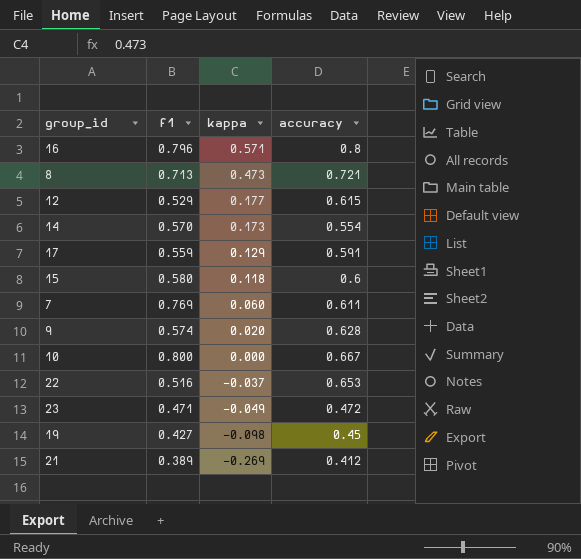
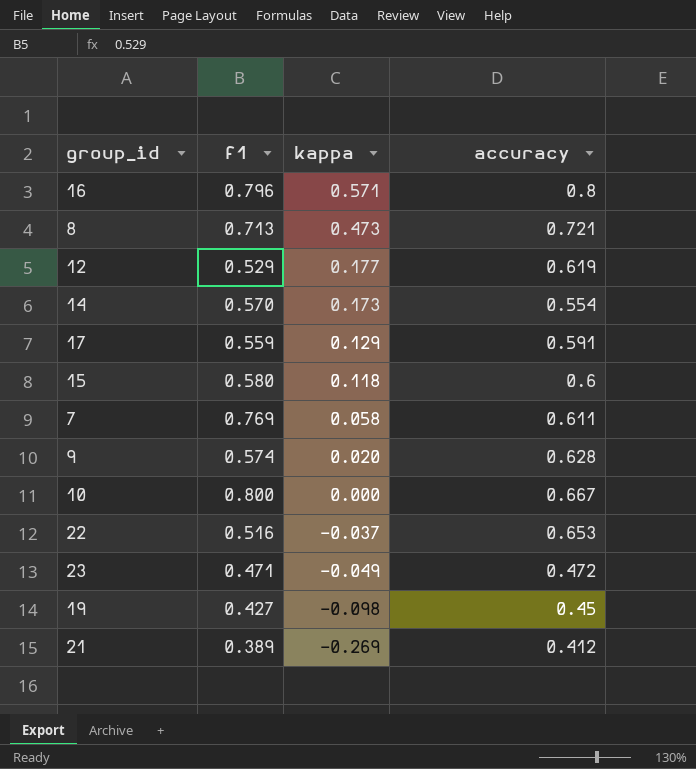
12 | accuracy: 0.615 -> 0.619
7 | kappa: 0.060 -> 0.058

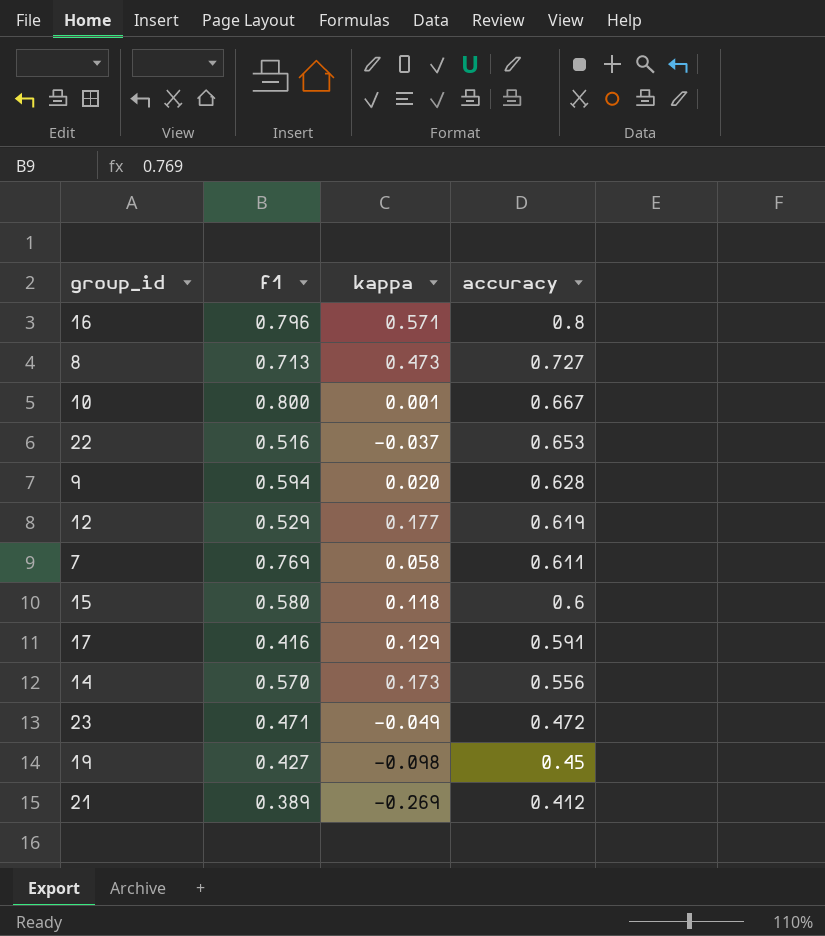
row order: kappa descending -> accuracy descending
8 | accuracy: 0.721 -> 0.727
10 | kappa: 0.000 -> 0.001
9 | f1: 0.574 -> 0.594
17 | f1: 0.559 -> 0.416
14 | accuracy: 0.554 -> 0.556

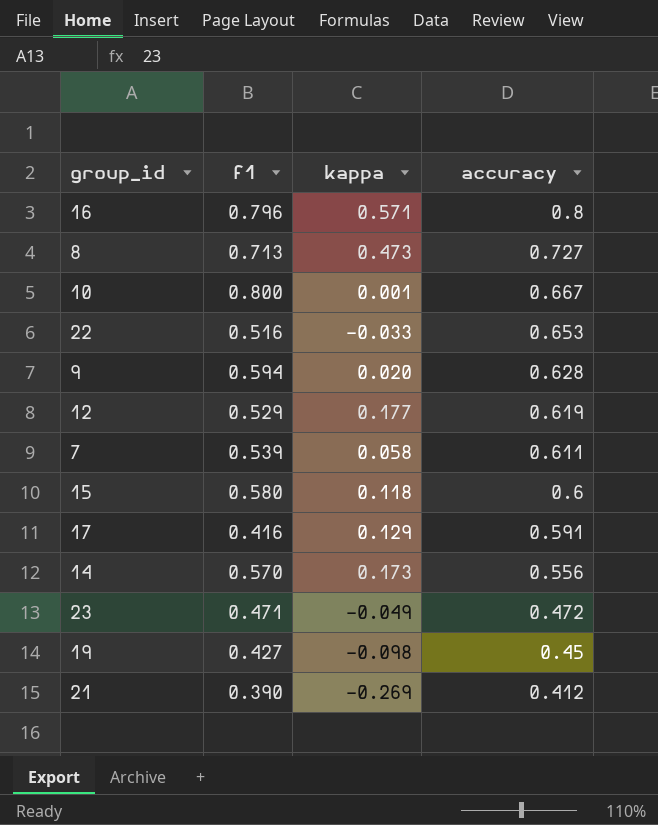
22 | kappa: -0.037 -> -0.033
7 | f1: 0.769 -> 0.539
21 | f1: 0.389 -> 0.390

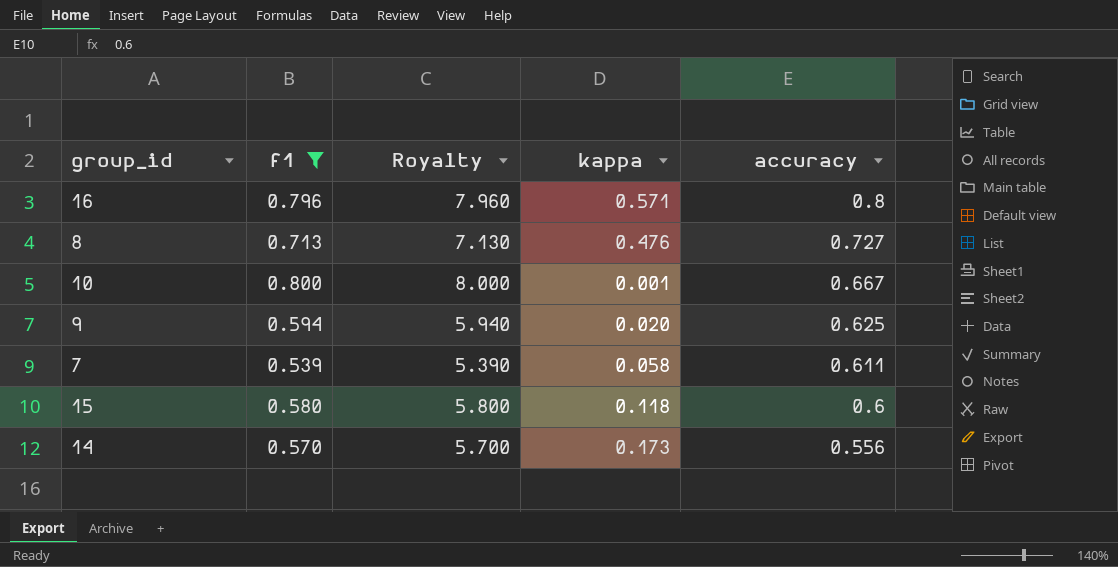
filter: none -> f1 >= 0.539
column Royalty | formula: none -> [f1] * 10
8 | kappa: 0.473 -> 0.476
9 | accuracy: 0.628 -> 0.625

